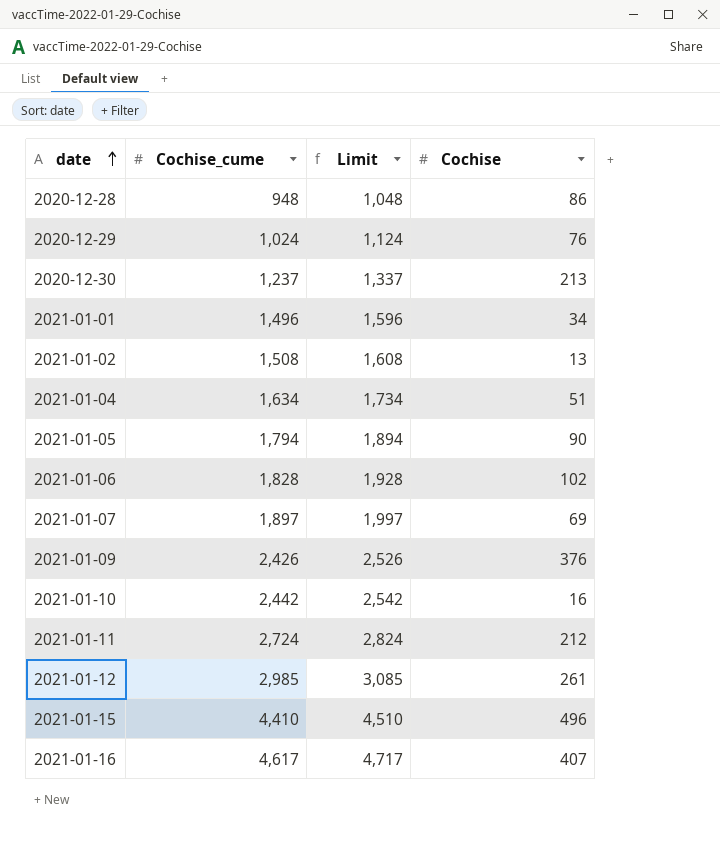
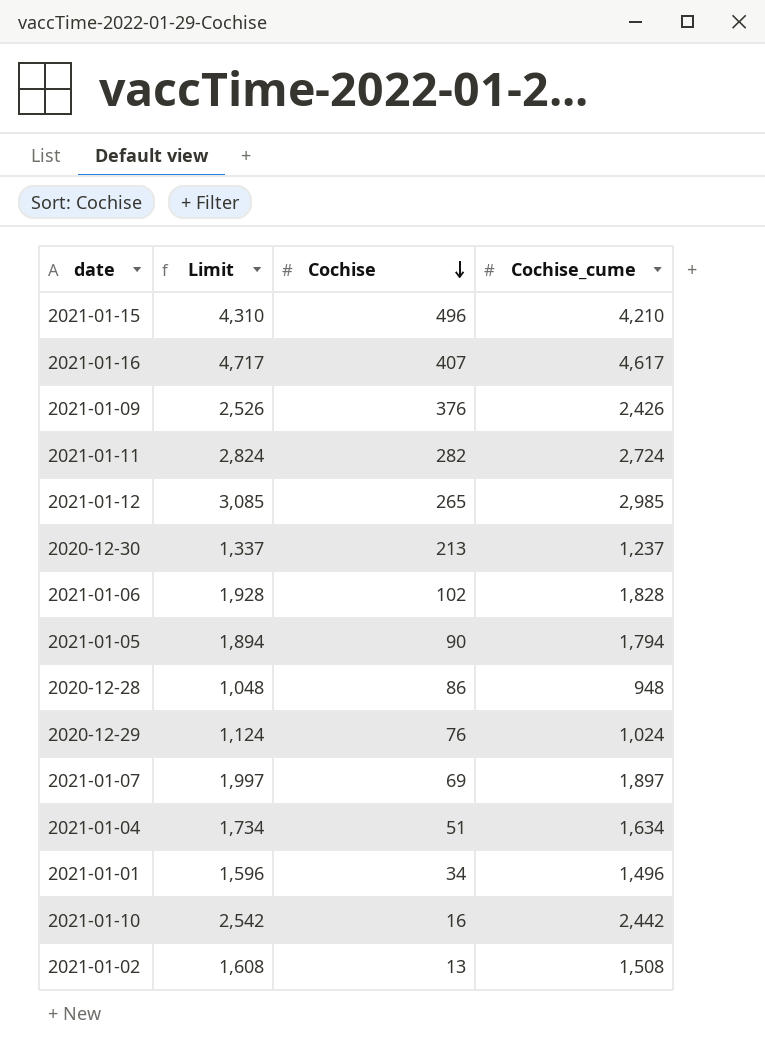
row order: date ascending -> Cochise descending
column Cochise_cume | position: 2 -> 4
2021-01-15 | Limit: 4,510 -> 4,310
2021-01-15 | Cochise_cume: 4,410 -> 4,210
2021-01-11 | Cochise: 212 -> 282
2021-01-12 | Cochise: 261 -> 265

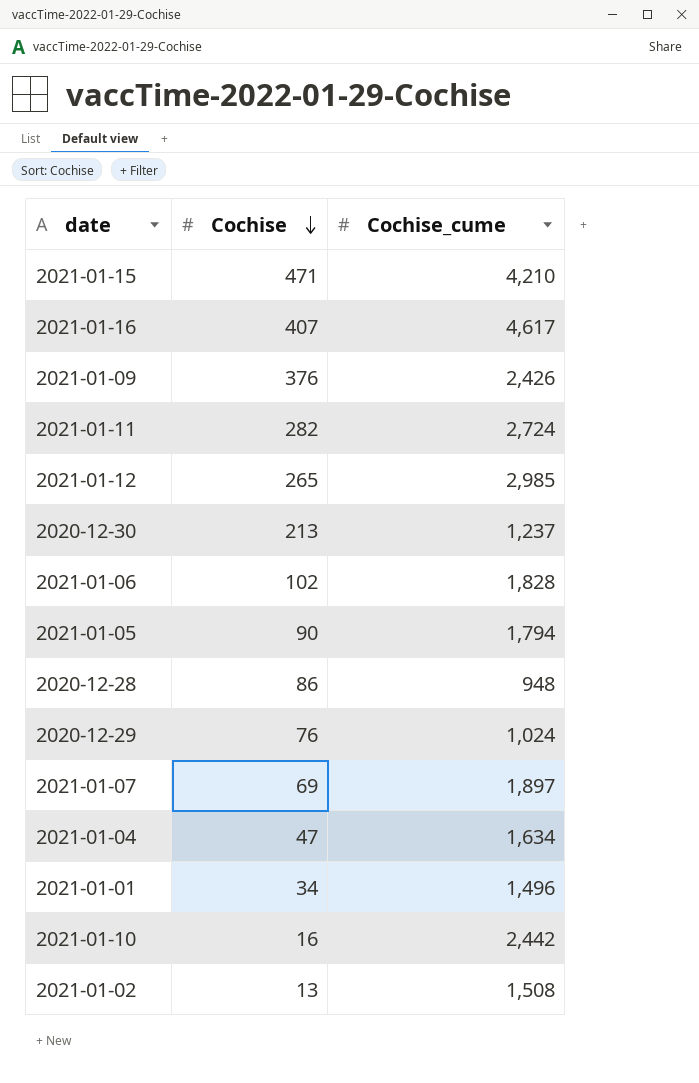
column Limit | formula: [Cochise_cume] + 100 -> none
2021-01-15 | Cochise: 496 -> 471
2021-01-04 | Cochise: 51 -> 47

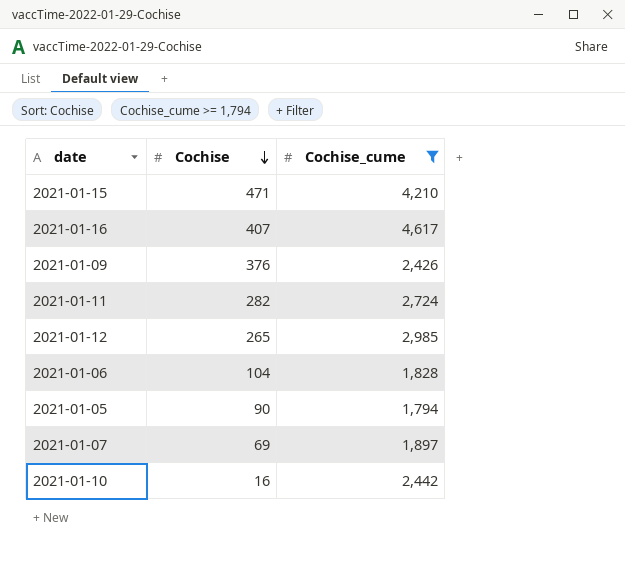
filter: none -> Cochise_cume >= 1,794
2021-01-06 | Cochise: 102 -> 104

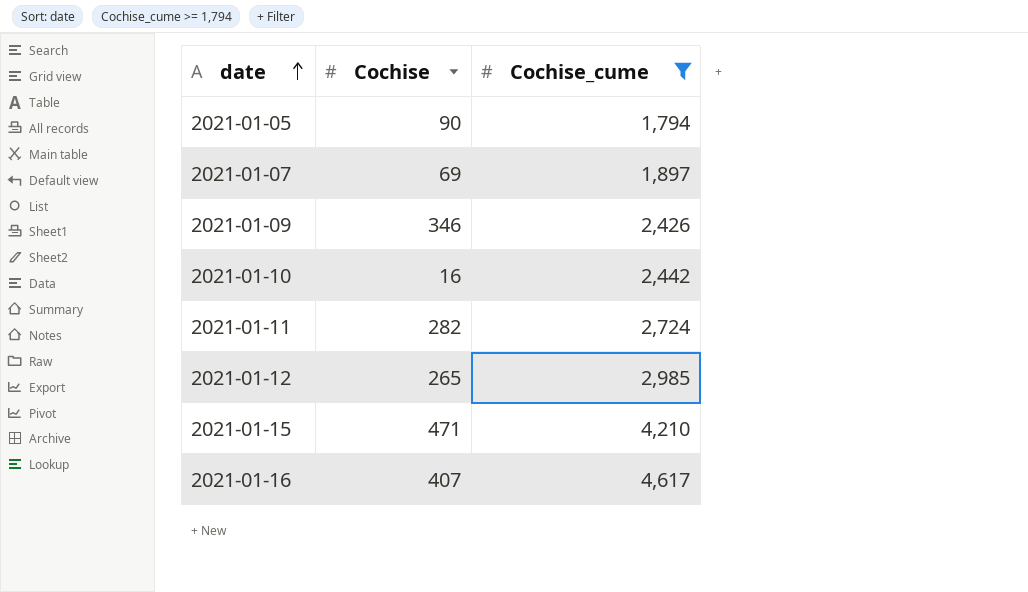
row order: Cochise descending -> date ascending
row 2021-01-06: 104 | 1,828 -> none
2021-01-09 | Cochise: 376 -> 346

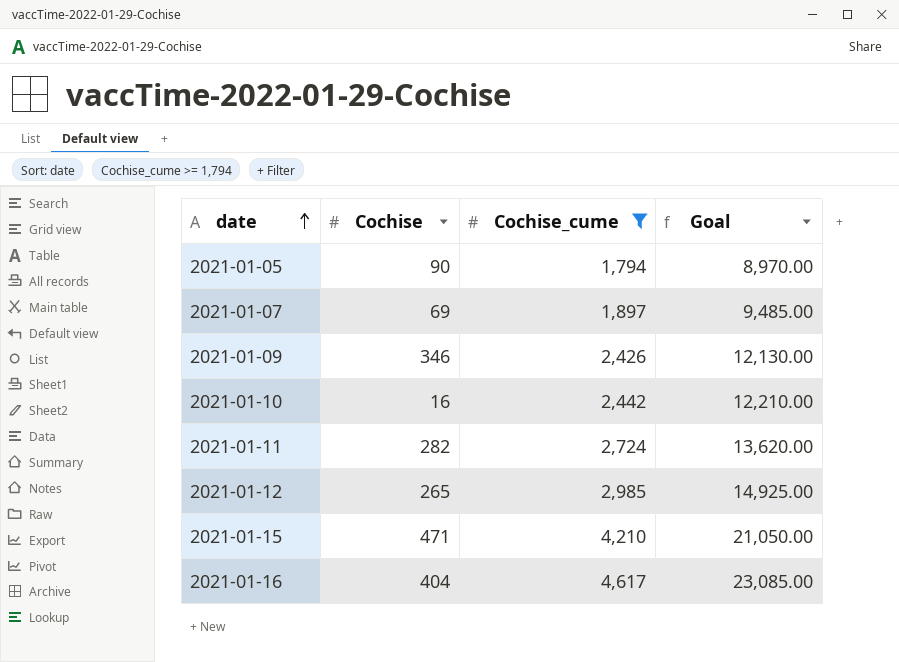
column Goal | formula: none -> [Cochise_cume] * 5
2021-01-16 | Cochise: 407 -> 404

